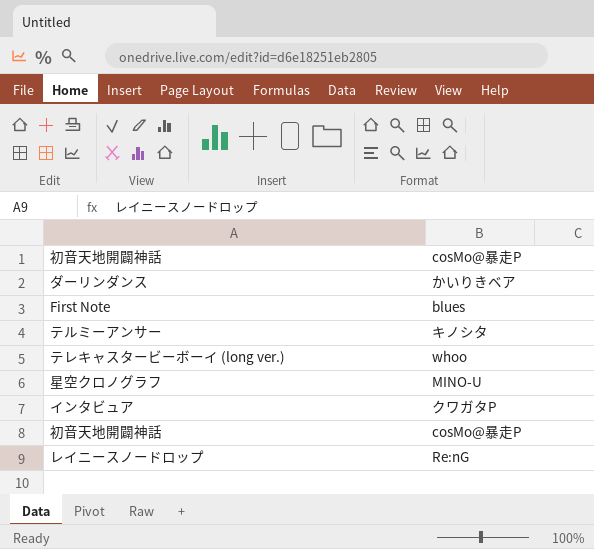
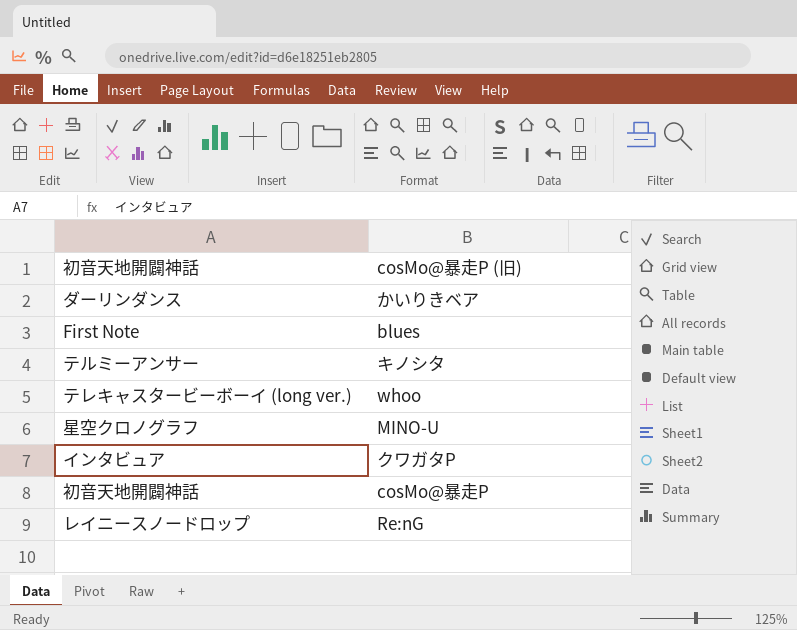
column name: cosMo@暴走P -> cosMo@暴走P (旧)

